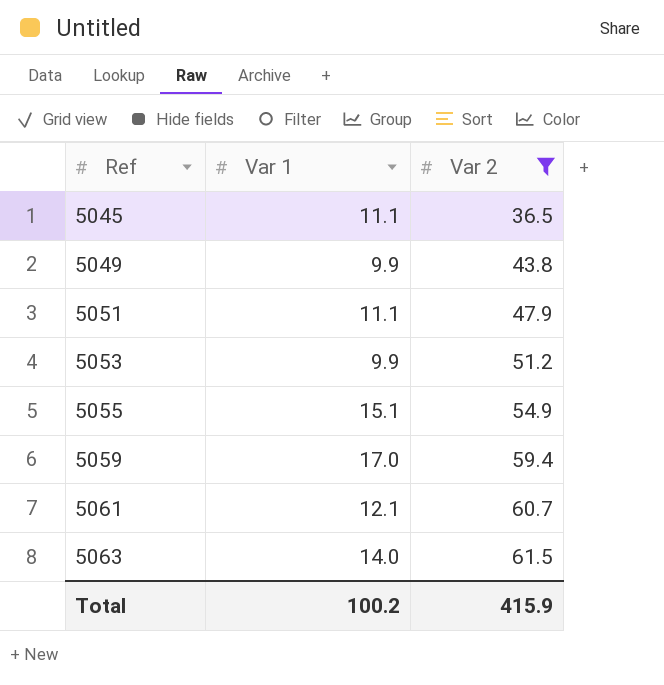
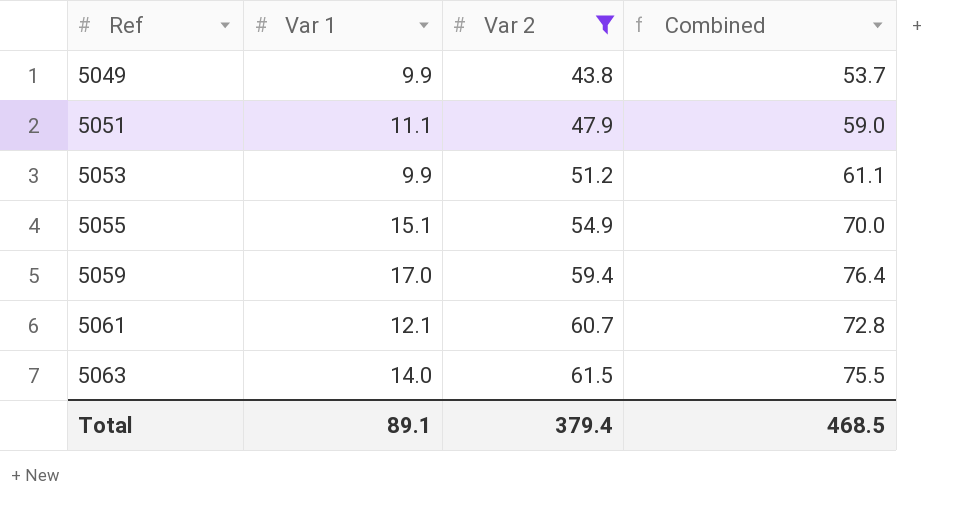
column Combined | formula: none -> [Var 1] + [Var 2]
row 5045: 11.1 | 36.5 -> none
Total | Var 1: 100.2 -> 89.1
Total | Var 2: 415.9 -> 379.4

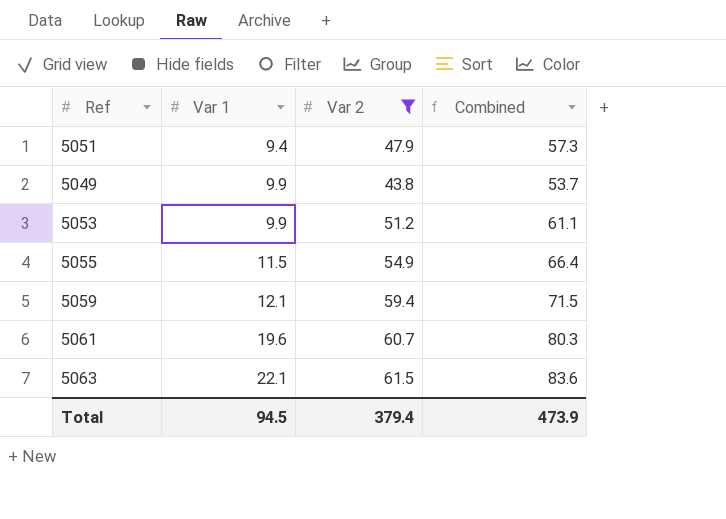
row order: Ref ascending -> Var 1 ascending
5051 | Var 1: 11.1 -> 9.4
5051 | Combined: 59.0 -> 57.3
5055 | Var 1: 15.1 -> 11.5
5055 | Combined: 70.0 -> 66.4
5059 | Var 1: 17.0 -> 12.1
5059 | Combined: 76.4 -> 71.5
5061 | Var 1: 12.1 -> 19.6
5061 | Combined: 72.8 -> 80.3
5063 | Var 1: 14.0 -> 22.1
5063 | Combined: 75.5 -> 83.6
Total | Var 1: 89.1 -> 94.5
Total | Combined: 468.5 -> 473.9

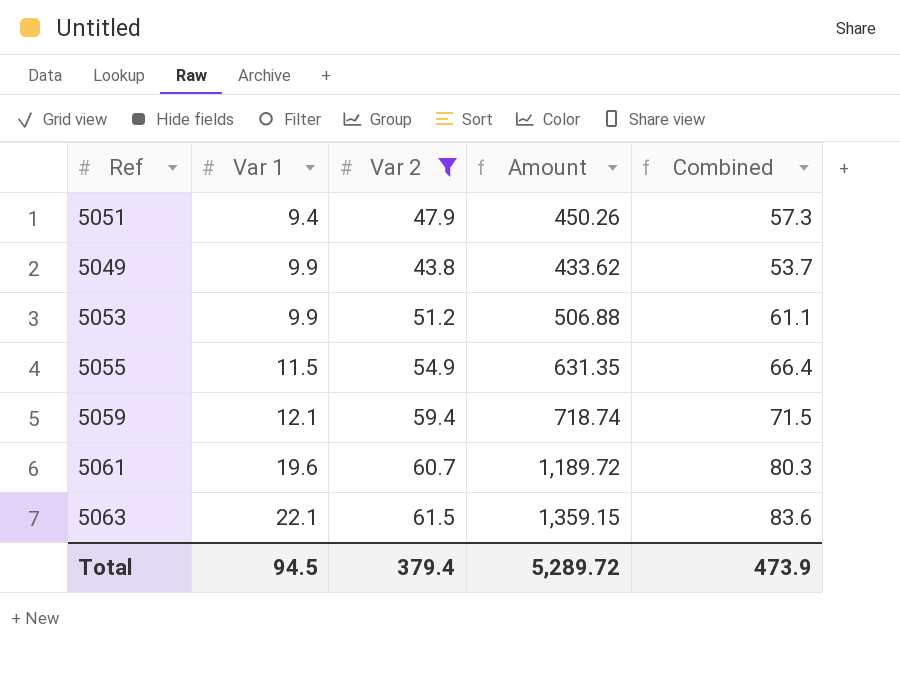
column Amount | formula: none -> [Var 1] * [Var 2]

